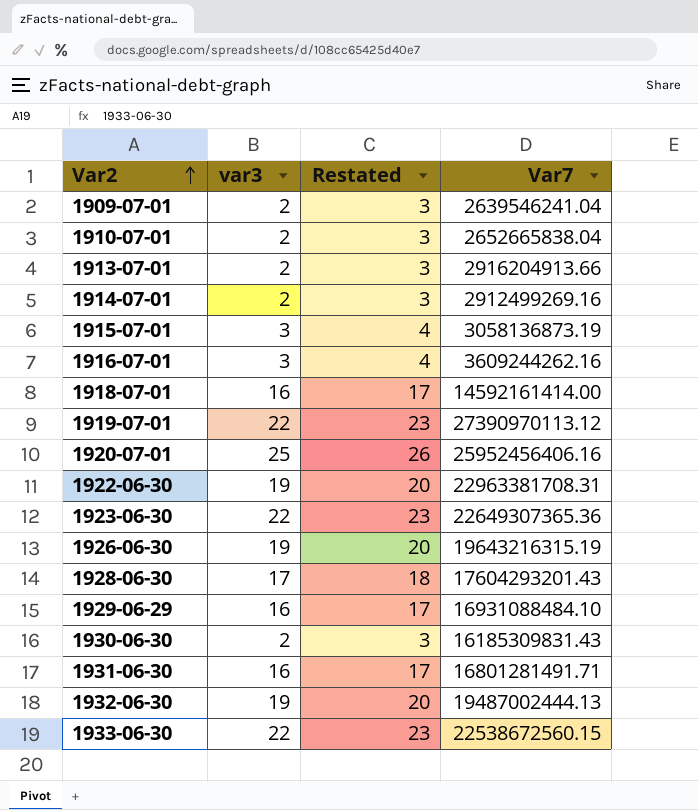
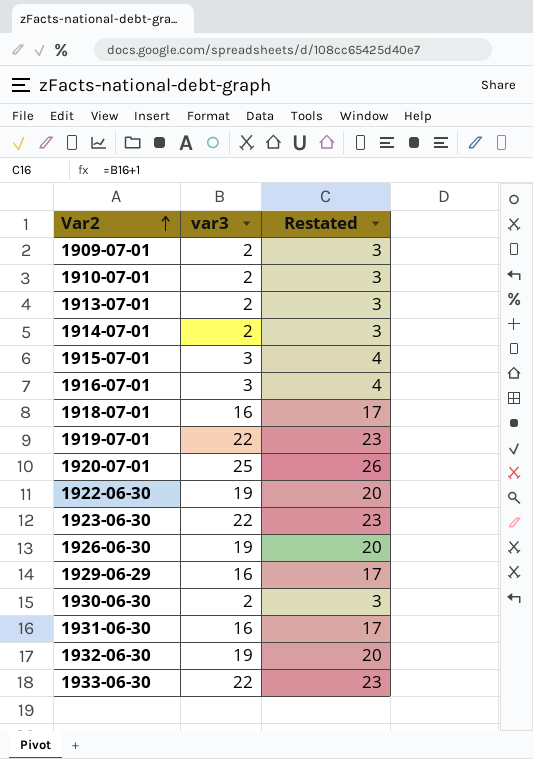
column Var7 | position: 4 -> none
row 1928-06-30: 17 | 18 | 17604293201.43 -> none

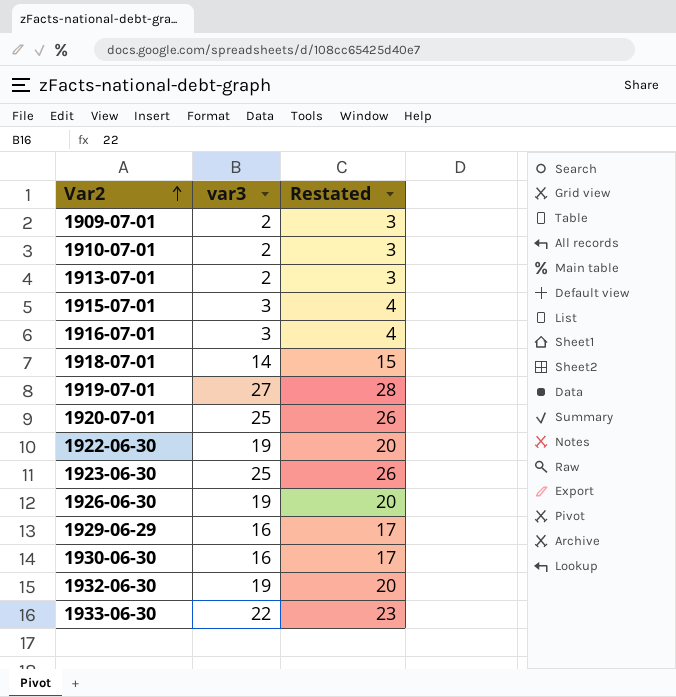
row 1914-07-01: 2 | 3 -> none
row 1931-06-30: 16 | 17 -> none
1918-07-01 | var3: 16 -> 14
1918-07-01 | Restated: 17 -> 15
1919-07-01 | var3: 22 -> 27
1919-07-01 | Restated: 23 -> 28
1923-06-30 | var3: 22 -> 25
1923-06-30 | Restated: 23 -> 26
1930-06-30 | var3: 2 -> 16
1930-06-30 | Restated: 3 -> 17

